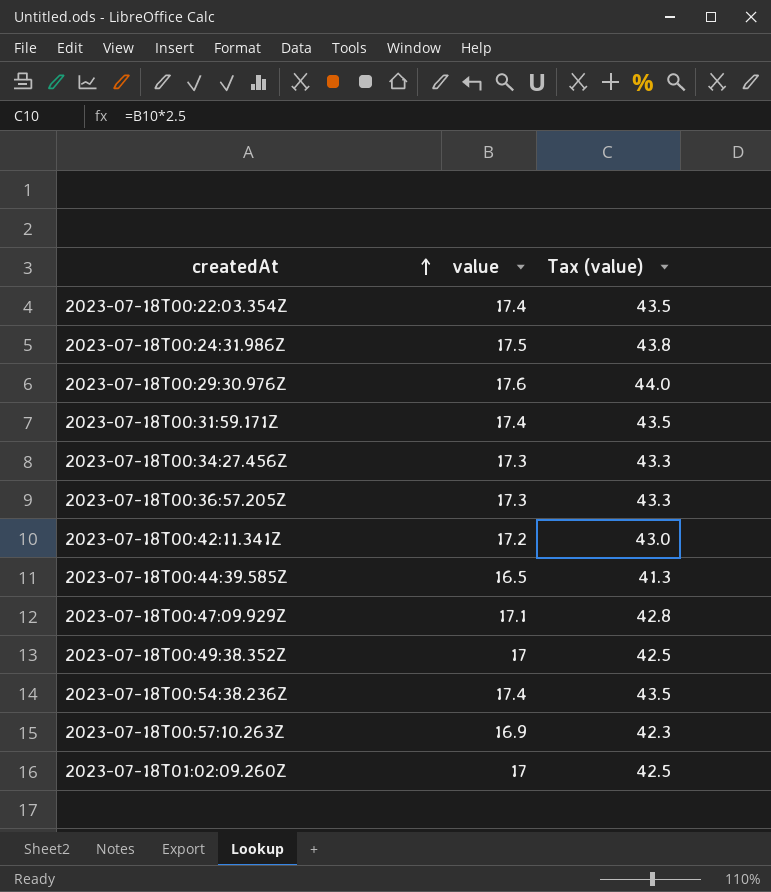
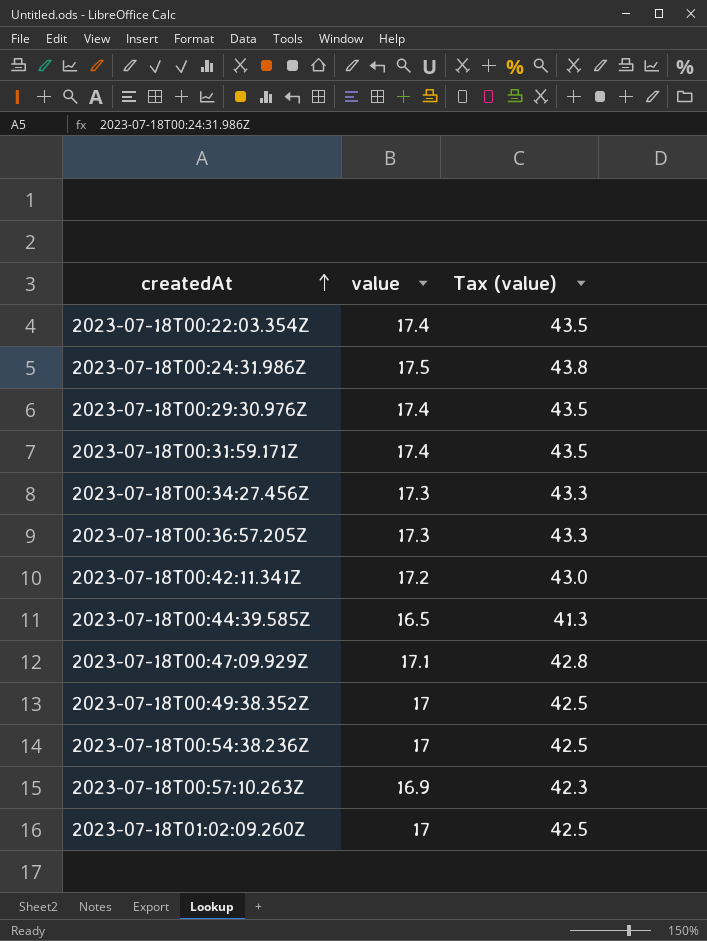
2023-07-18T00:29:30.976Z | value: 17.6 -> 17.4
2023-07-18T00:29:30.976Z | Tax (value): 44.0 -> 43.5
2023-07-18T00:54:38.236Z | value: 17.4 -> 17
2023-07-18T00:54:38.236Z | Tax (value): 43.5 -> 42.5

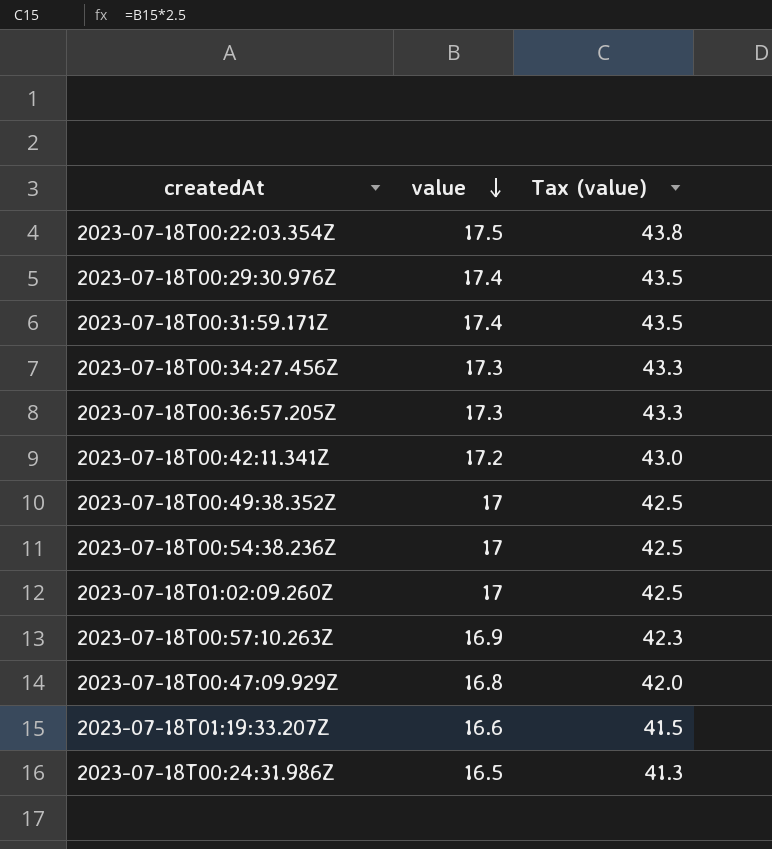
row order: createdAt ascending -> value descending
row 2023-07-18T00:44:39.585Z: 16.5 | 41.3 -> none
2023-07-18T00:22:03.354Z | value: 17.4 -> 17.5
2023-07-18T00:22:03.354Z | Tax (value): 43.5 -> 43.8
2023-07-18T00:47:09.929Z | value: 17.1 -> 16.8
2023-07-18T00:47:09.929Z | Tax (value): 42.8 -> 42.0
row 2023-07-18T01:19:33.207Z: none -> 16.6 | 41.5
2023-07-18T00:24:31.986Z | value: 17.5 -> 16.5
2023-07-18T00:24:31.986Z | Tax (value): 43.8 -> 41.3

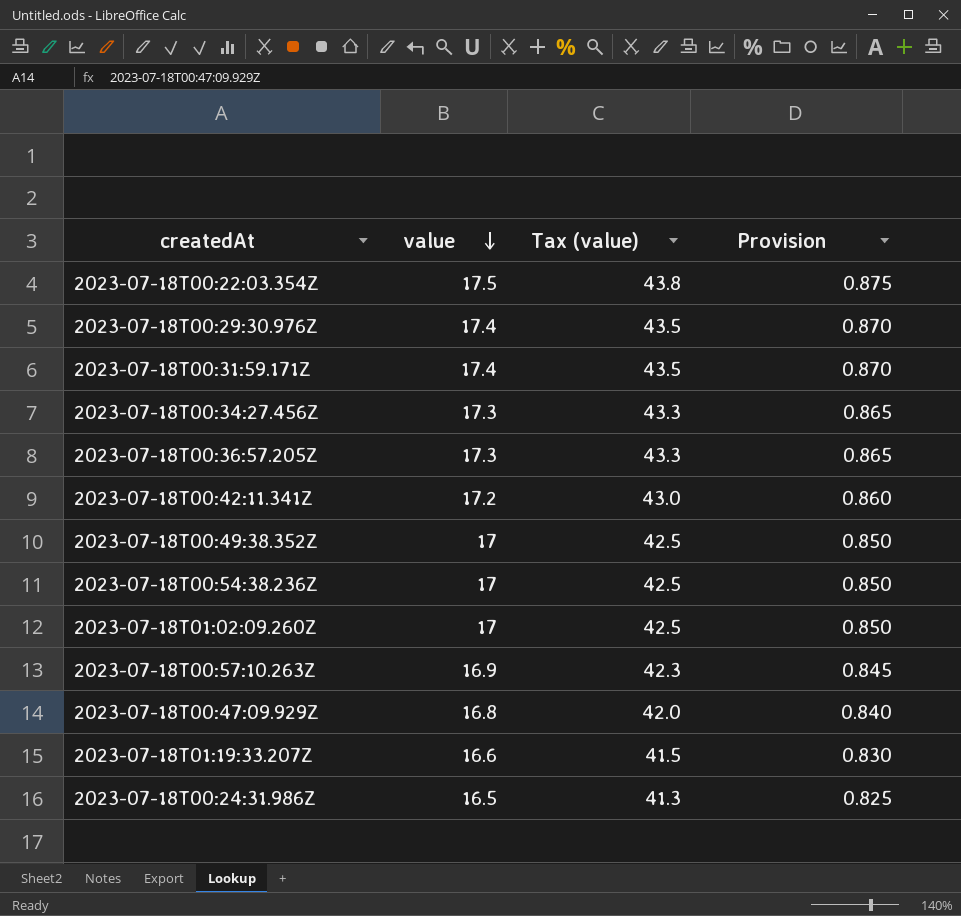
column Provision | formula: none -> [value] * 0.05

